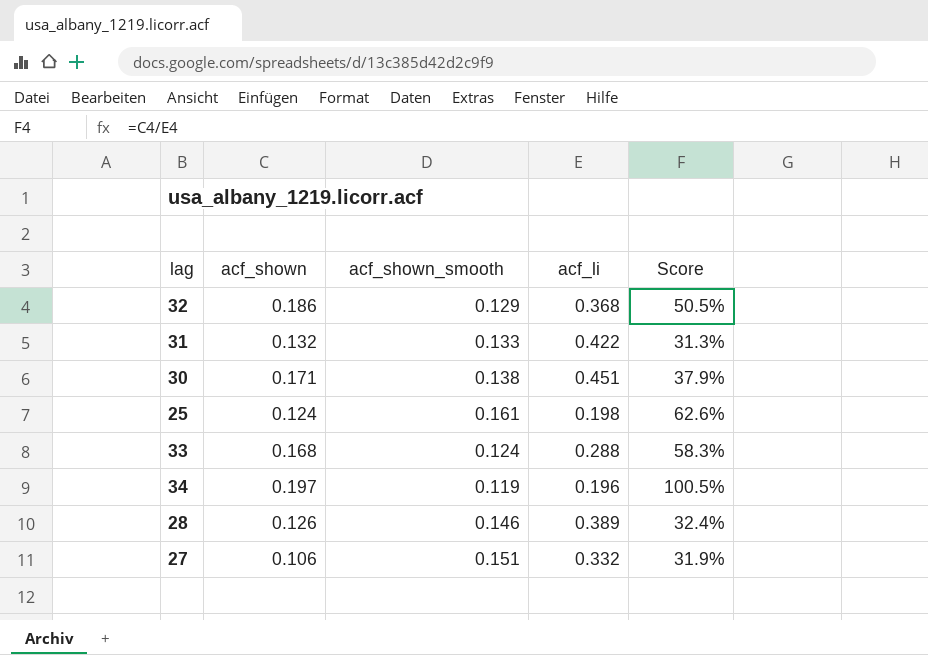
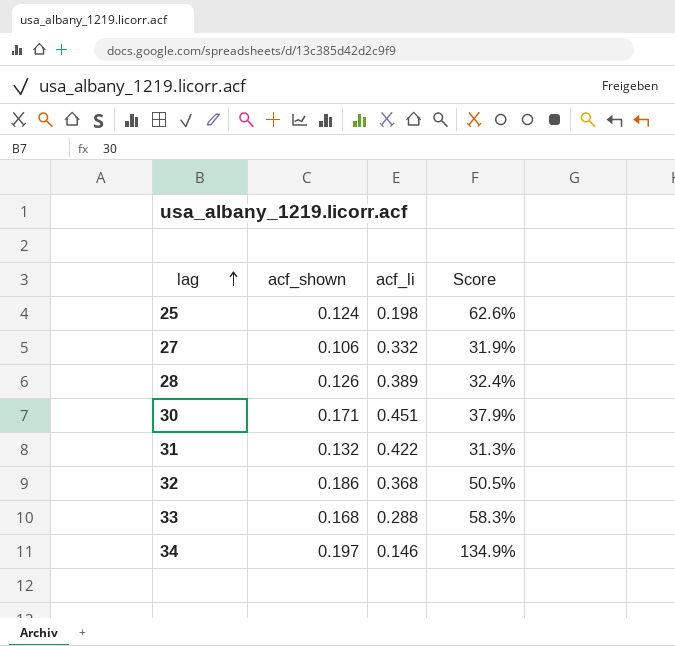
row order: none -> lag ascending
column acf_shown_smooth | position: 3 -> none
34 | acf_li: 0.196 -> 0.146
34 | Score: 100.5% -> 134.9%

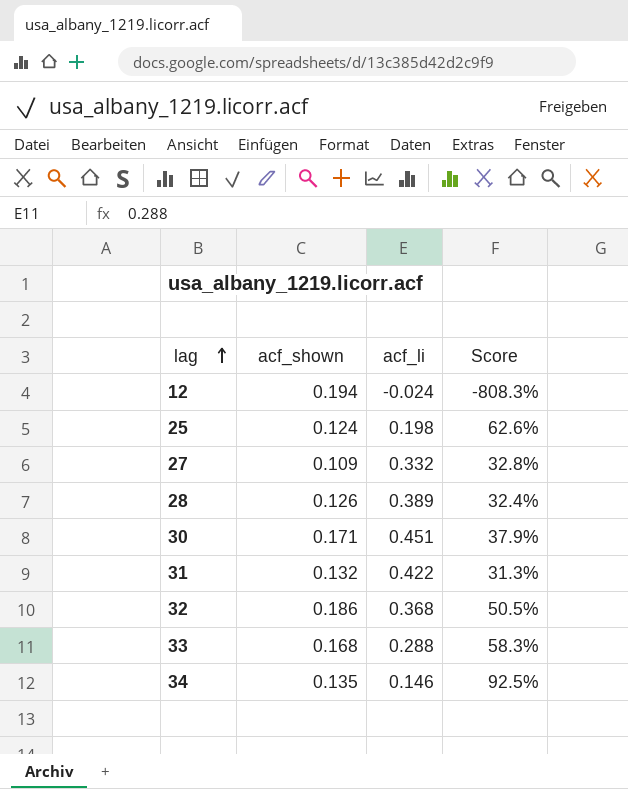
row 12: none -> 0.194 | -0.024 | -808.3%
27 | acf_shown: 0.106 -> 0.109
27 | Score: 31.9% -> 32.8%
34 | acf_shown: 0.197 -> 0.135
34 | Score: 134.9% -> 92.5%

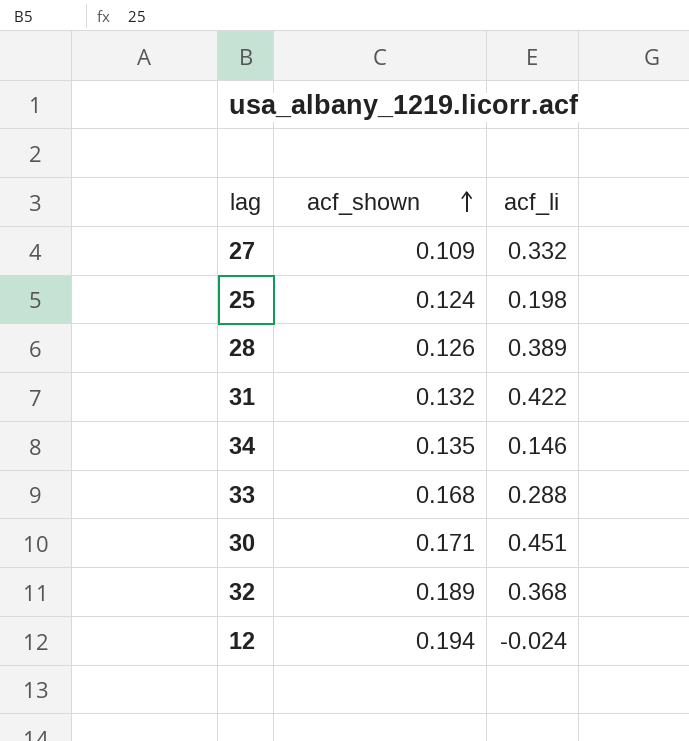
row order: lag ascending -> acf_shown ascending
column Score | formula: [acf_shown] / [acf_li] -> none
32 | acf_shown: 0.186 -> 0.189

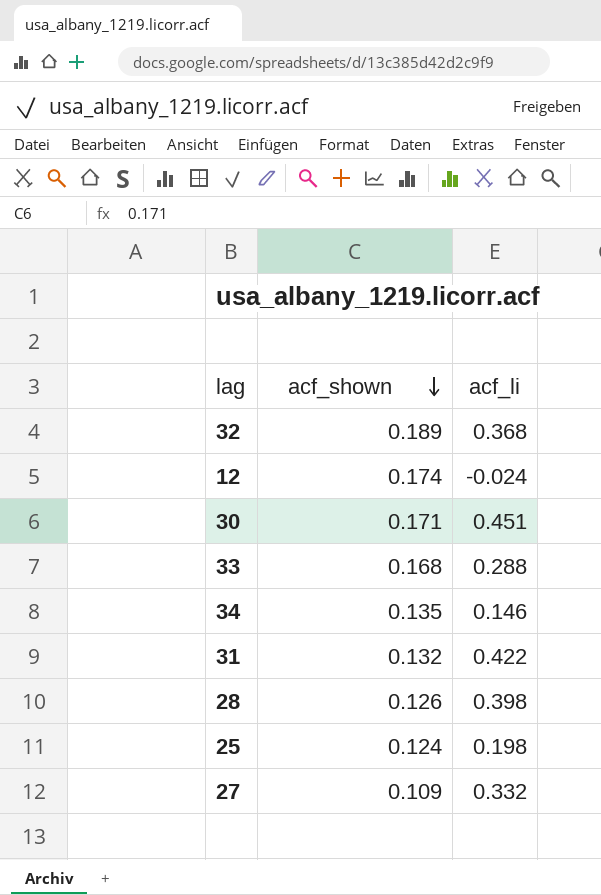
row order: acf_shown ascending -> acf_shown descending
12 | acf_shown: 0.194 -> 0.174
28 | acf_li: 0.389 -> 0.398

